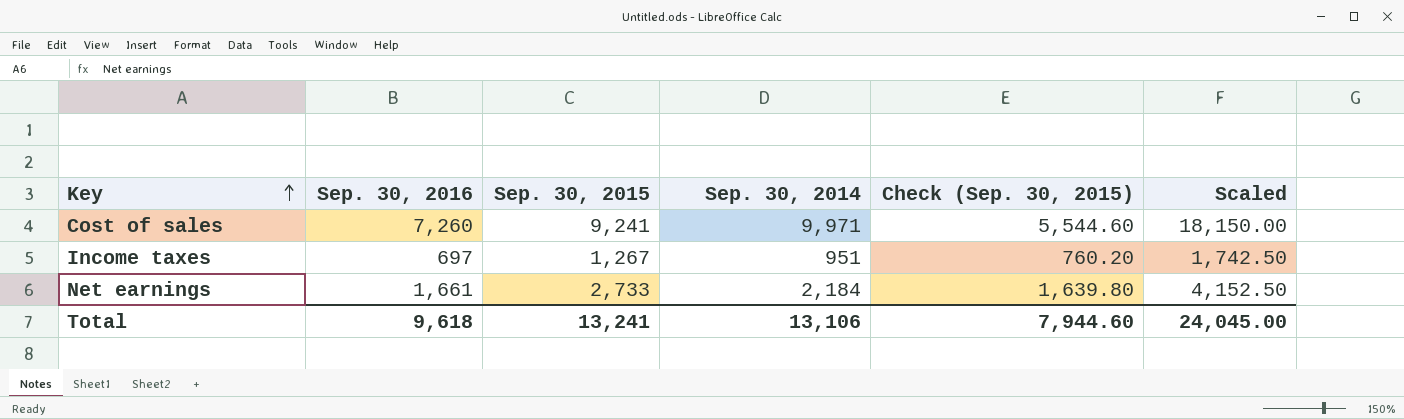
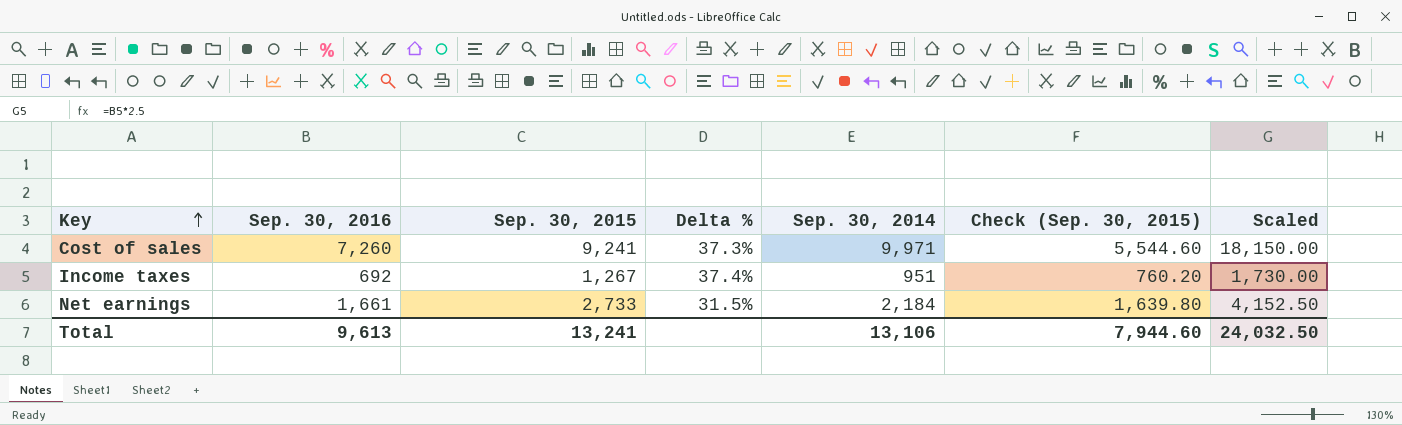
column Delta % | formula: none -> ([Sep. 30, 2014] - [Sep. 30, 2016]) / [Sep. 30, 2016]
Income taxes | Sep. 30, 2016: 697 -> 692
Income taxes | Scaled: 1,742.50 -> 1,730.00
Total | Sep. 30, 2016: 9,618 -> 9,613
Total | Scaled: 24,045.00 -> 24,032.50

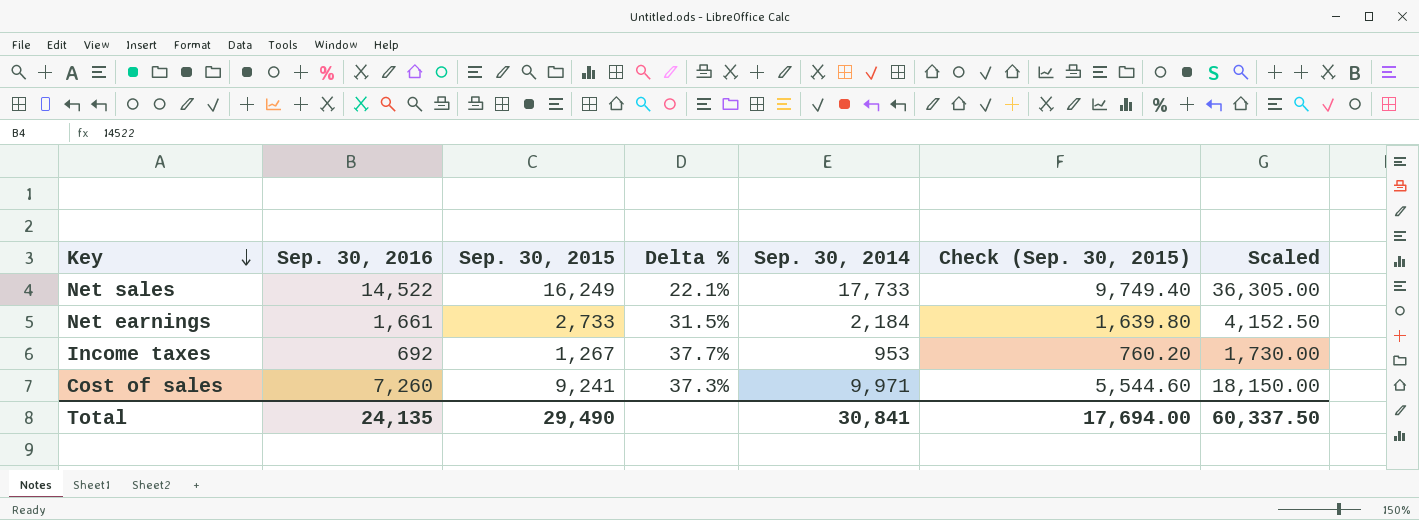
row order: Key ascending -> Key descending
row Net sales: none -> 14,522 | 16,249 | 22.1% | 17,733 | 9,749.40 | 36,305.00
Income taxes | Delta %: 37.4% -> 37.7%
Income taxes | Sep. 30, 2014: 951 -> 953
Total | Sep. 30, 2016: 9,613 -> 24,135
Total | Sep. 30, 2015: 13,241 -> 29,490
Total | Sep. 30, 2014: 13,106 -> 30,841
Total | Check (Sep. 30, 2015): 7,944.60 -> 17,694.00
Total | Scaled: 24,032.50 -> 60,337.50

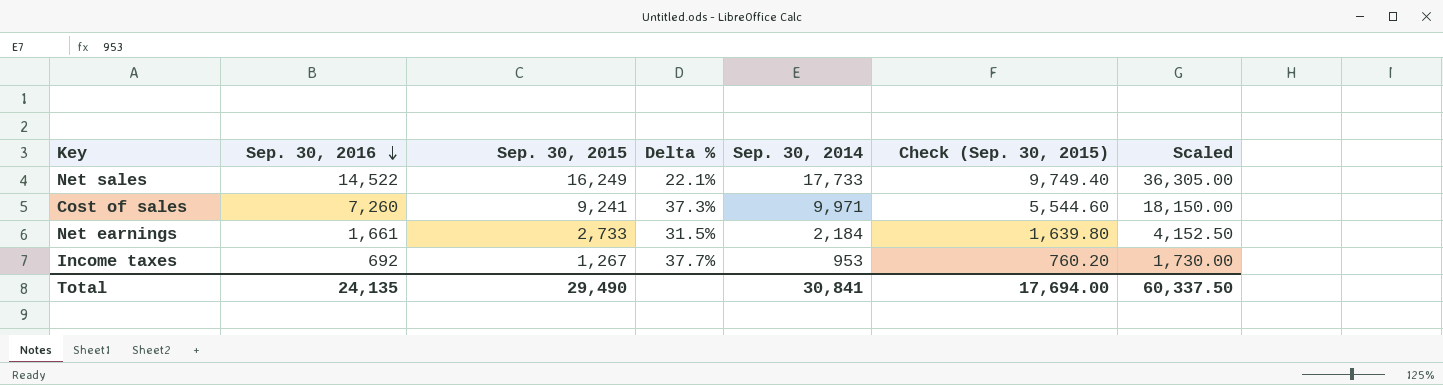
row order: Key descending -> Sep. 30, 2016 descending

